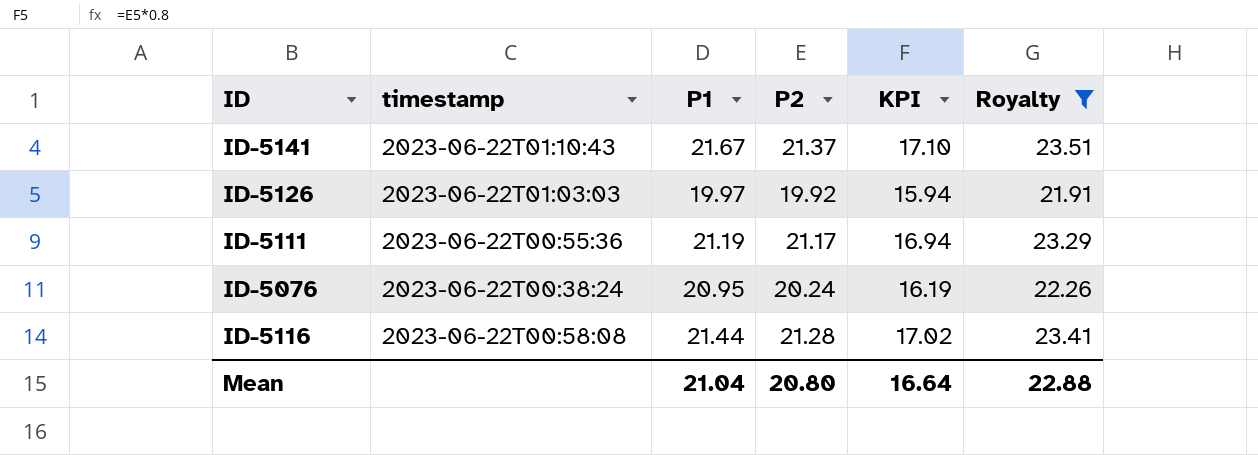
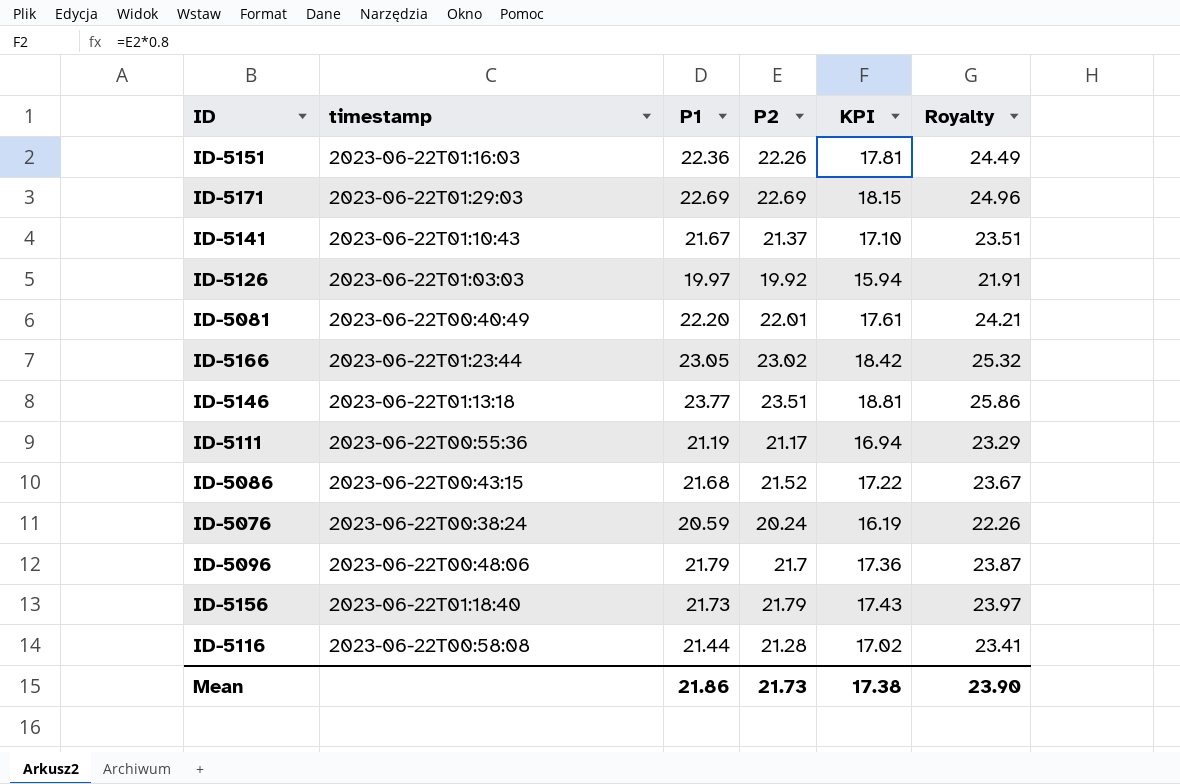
filter: Royalty <= 23.51 -> none
ID-5076 | P1: 20.95 -> 20.59
Mean | P1: 21.04 -> 21.86
Mean | P2: 20.80 -> 21.73
Mean | KPI: 16.64 -> 17.38
Mean | Royalty: 22.88 -> 23.90

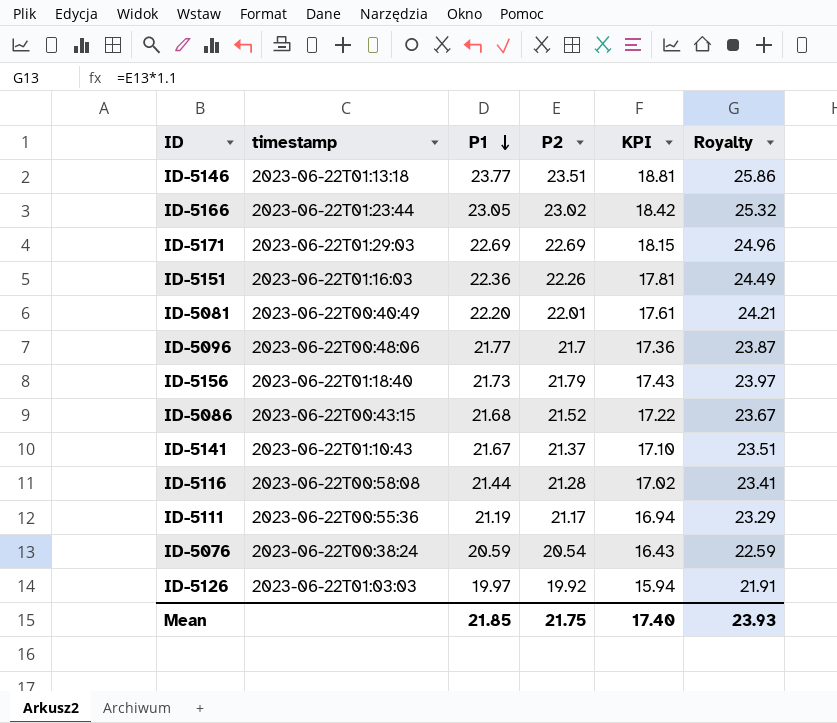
row order: none -> P1 descending
ID-5096 | P1: 21.79 -> 21.77
ID-5076 | P2: 20.24 -> 20.54
ID-5076 | KPI: 16.19 -> 16.43
ID-5076 | Royalty: 22.26 -> 22.59
Mean | P1: 21.86 -> 21.85
Mean | P2: 21.73 -> 21.75
Mean | KPI: 17.38 -> 17.40
Mean | Royalty: 23.90 -> 23.93

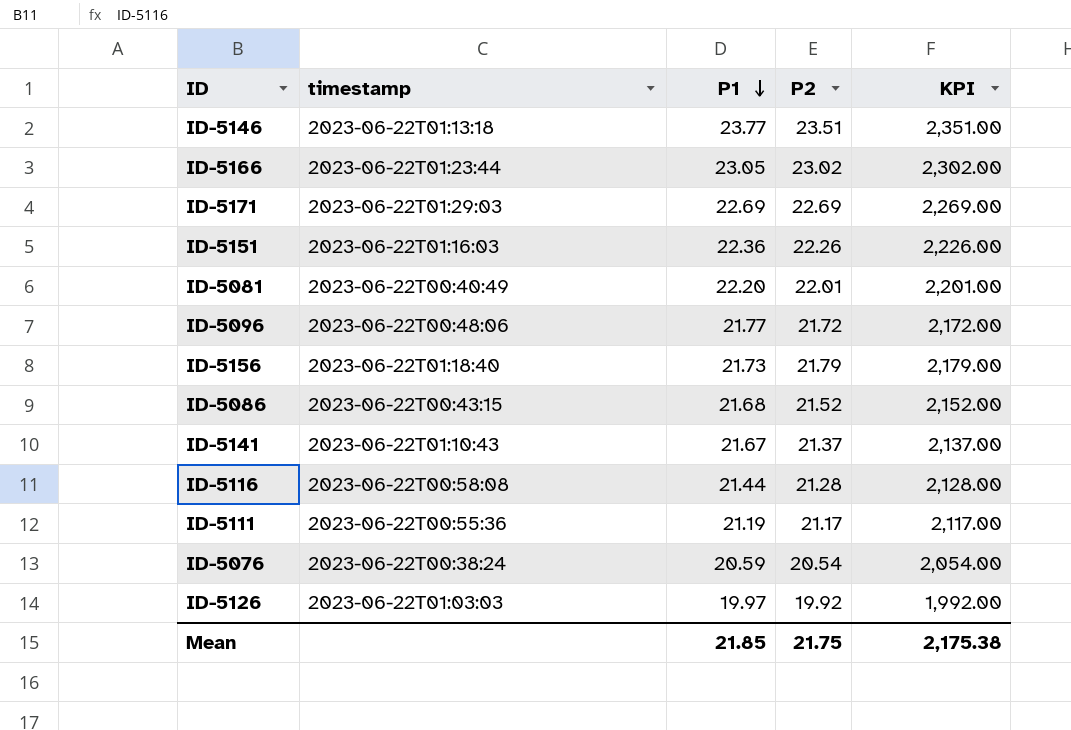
column Royalty | formula: [P2] * 1.1 -> none
column KPI | formula: [P2] * 0.8 -> [P2] * 100
ID-5096 | P2: 21.7 -> 21.72
Mean | KPI: 17.40 -> 2,175.38

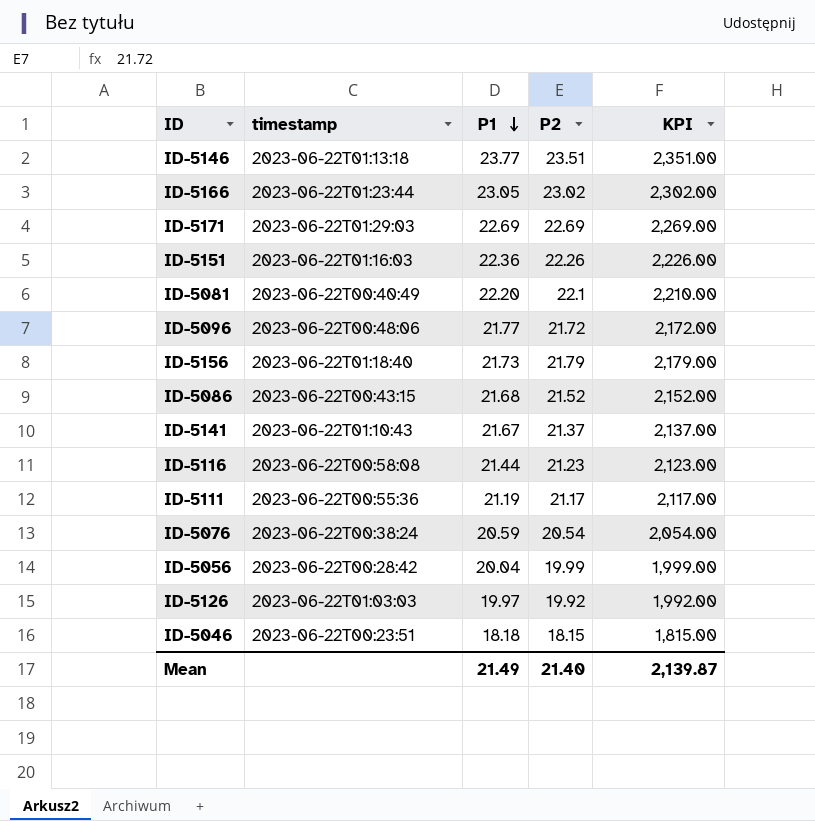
ID-5081 | P2: 22.01 -> 22.1
ID-5081 | KPI: 2,201.00 -> 2,210.00
ID-5116 | P2: 21.28 -> 21.23
ID-5116 | KPI: 2,128.00 -> 2,123.00
row ID-5056: none -> 2023-06-22T00:28:42 | 20.04 | 19.99 | 1,999.00
row ID-5046: none -> 2023-06-22T00:23:51 | 18.18 | 18.15 | 1,815.00
Mean | P1: 21.85 -> 21.49
Mean | P2: 21.75 -> 21.40
Mean | KPI: 2,175.38 -> 2,139.87

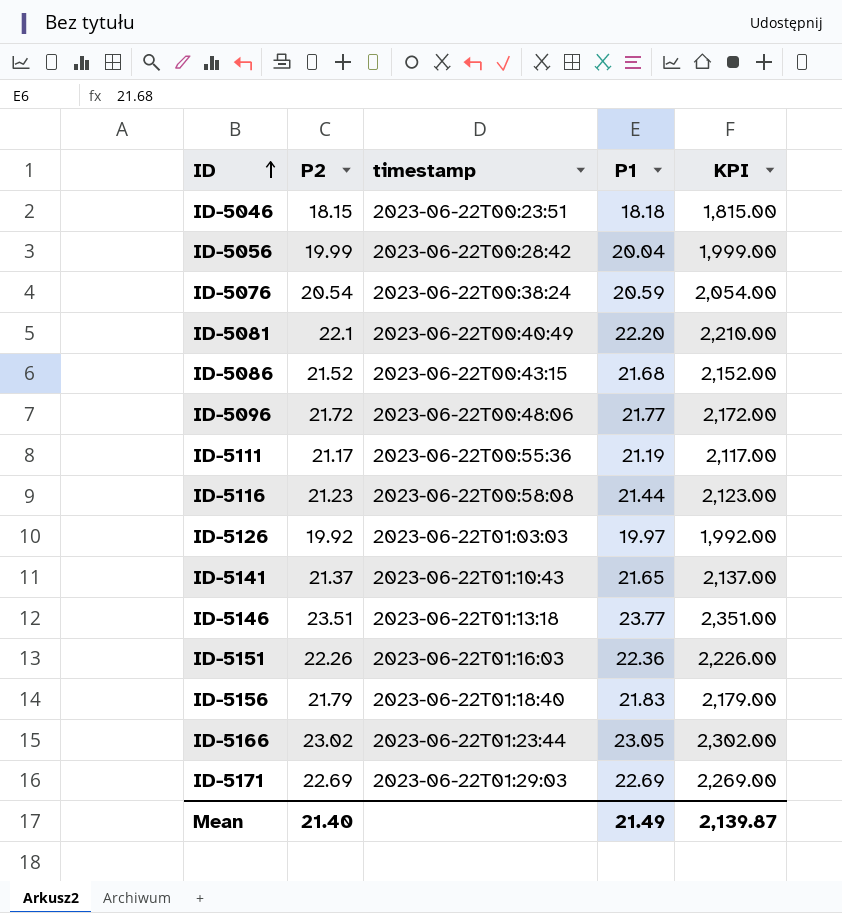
row order: P1 descending -> ID ascending
column P2 | position: 4 -> 2
ID-5141 | P1: 21.67 -> 21.65
ID-5156 | P1: 21.73 -> 21.83

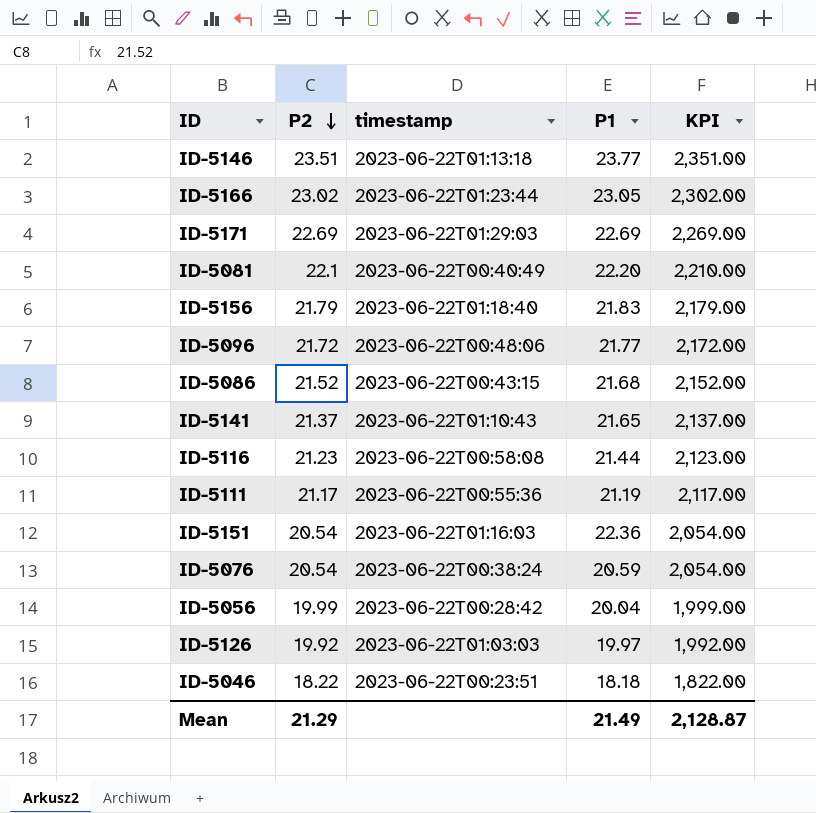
row order: ID ascending -> P2 descending
ID-5151 | P2: 22.26 -> 20.54
ID-5151 | KPI: 2,226.00 -> 2,054.00
ID-5046 | P2: 18.15 -> 18.22
ID-5046 | KPI: 1,815.00 -> 1,822.00
Mean | P2: 21.40 -> 21.29
Mean | KPI: 2,139.87 -> 2,128.87

